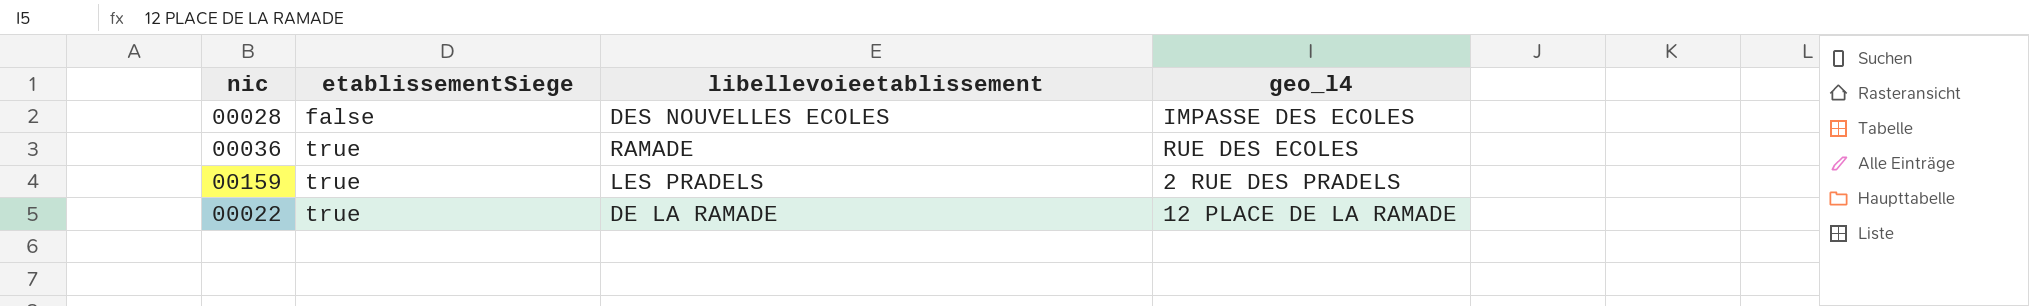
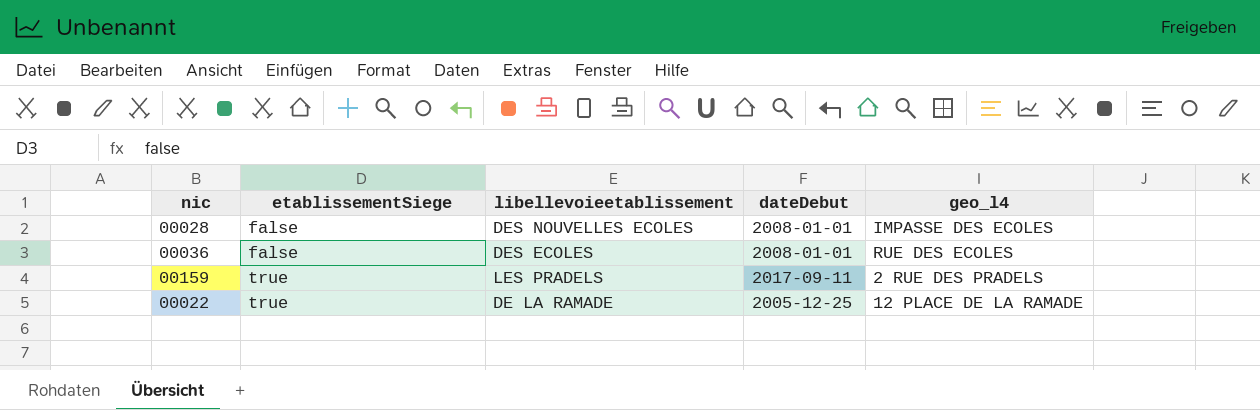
column dateDebut | position: none -> 4
00036 | etablissementSiege: true -> false
00036 | libellevoieetablissement: RAMADE -> DES ECOLES

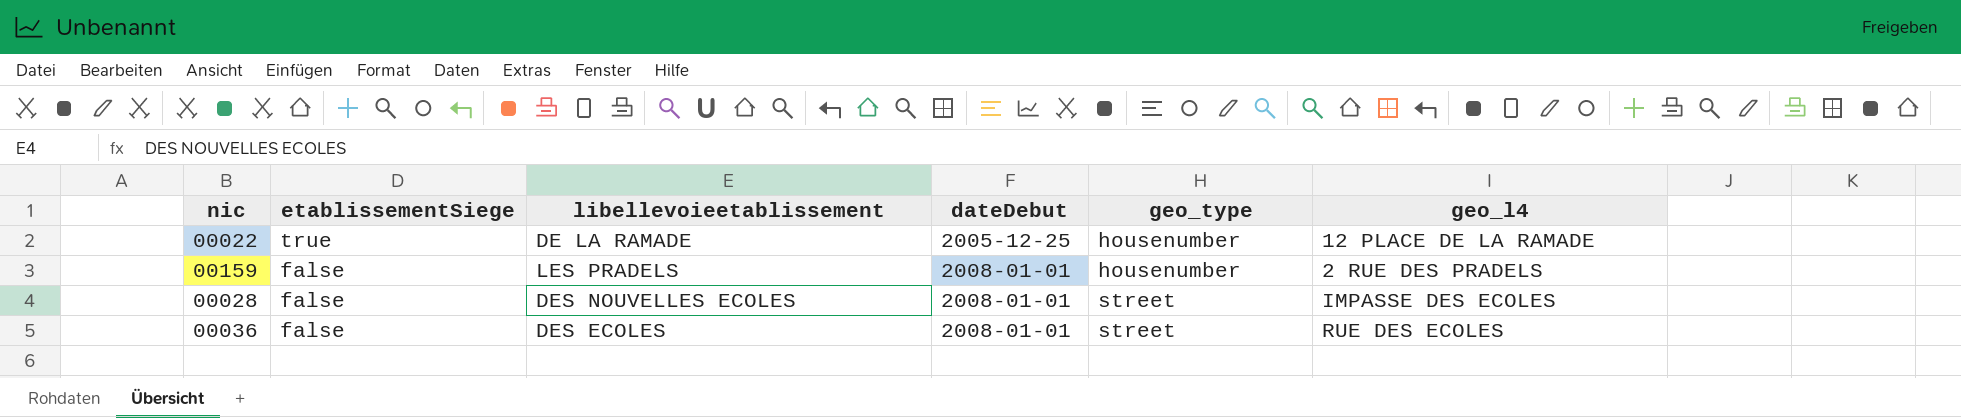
row order: etablissementSiege ascending -> etablissementSiege descending
column geo_type | position: none -> 5
00159 | etablissementSiege: true -> false
00159 | dateDebut: 2017-09-11 -> 2008-01-01

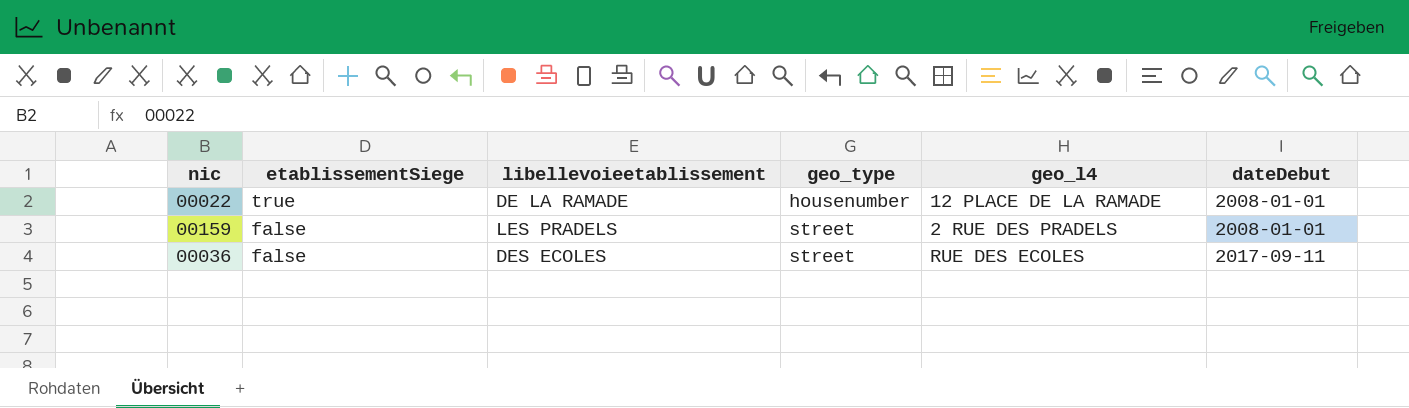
column dateDebut | position: 4 -> 6
row 00028: false | DES NOUVELLES ECOLES | 2008-01-01 | street | IMPASSE DES ECOLES -> none
00022 | dateDebut: 2005-12-25 -> 2008-01-01
00159 | geo_type: housenumber -> street
00036 | dateDebut: 2008-01-01 -> 2017-09-11

